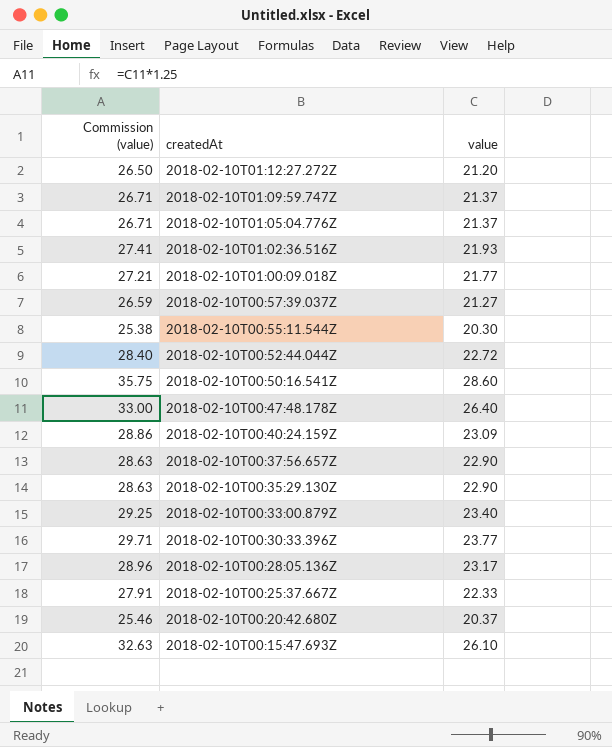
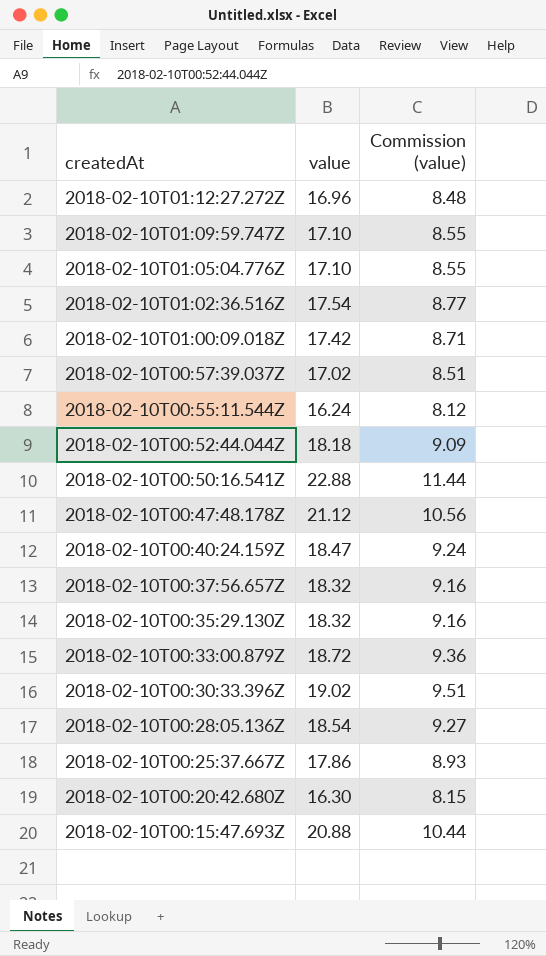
column Commission (value) | formula: [value] * 1.25 -> [value] * 0.5
column Commission (value) | position: 1 -> 3
2018-02-10T01:12:27.272Z | value: 21.20 -> 16.96
2018-02-10T01:09:59.747Z | value: 21.37 -> 17.10
2018-02-10T01:05:04.776Z | value: 21.37 -> 17.10
2018-02-10T01:02:36.516Z | value: 21.93 -> 17.54
2018-02-10T01:00:09.018Z | value: 21.77 -> 17.42
2018-02-10T00:57:39.037Z | value: 21.27 -> 17.02
2018-02-10T00:55:11.544Z | value: 20.30 -> 16.24
2018-02-10T00:52:44.044Z | value: 22.72 -> 18.18
2018-02-10T00:50:16.541Z | value: 28.60 -> 22.88
2018-02-10T00:47:48.178Z | value: 26.40 -> 21.12
2018-02-10T00:40:24.159Z | value: 23.09 -> 18.47
2018-02-10T00:37:56.657Z | value: 22.90 -> 18.32
2018-02-10T00:35:29.130Z | value: 22.90 -> 18.32
2018-02-10T00:33:00.879Z | value: 23.40 -> 18.72
2018-02-10T00:30:33.396Z | value: 23.77 -> 19.02
2018-02-10T00:28:05.136Z | value: 23.17 -> 18.54
2018-02-10T00:25:37.667Z | value: 22.33 -> 17.86
2018-02-10T00:20:42.680Z | value: 20.37 -> 16.30
2018-02-10T00:15:47.693Z | value: 26.10 -> 20.88

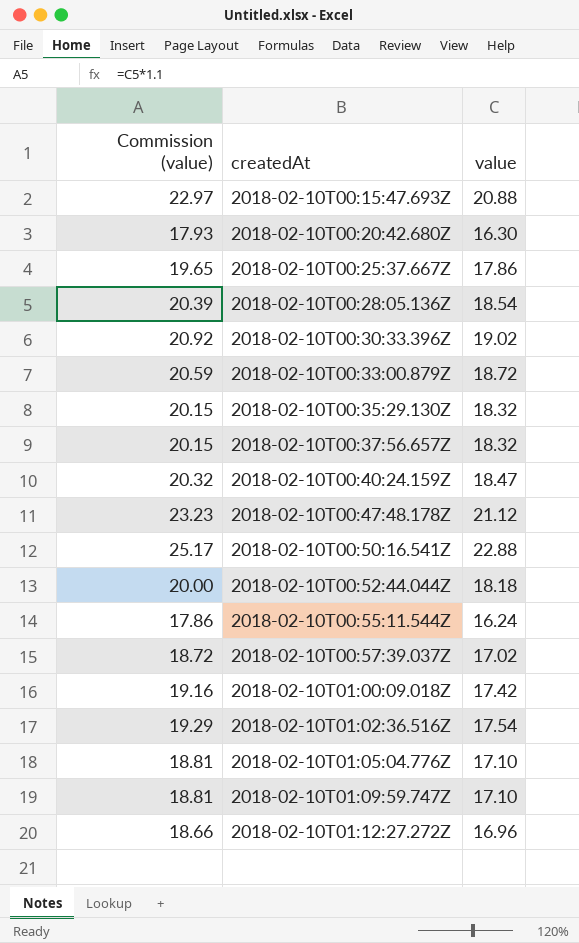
row order: createdAt descending -> createdAt ascending
column Commission (value) | formula: [value] * 0.5 -> [value] * 1.1
column Commission (value) | position: 3 -> 1

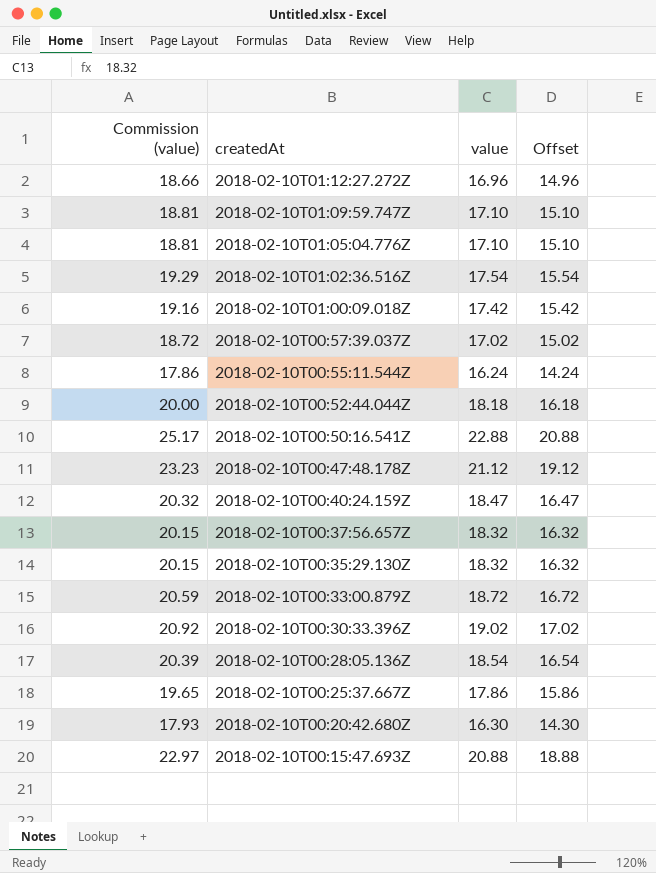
row order: createdAt ascending -> createdAt descending
column Offset | formula: none -> [value] - 2

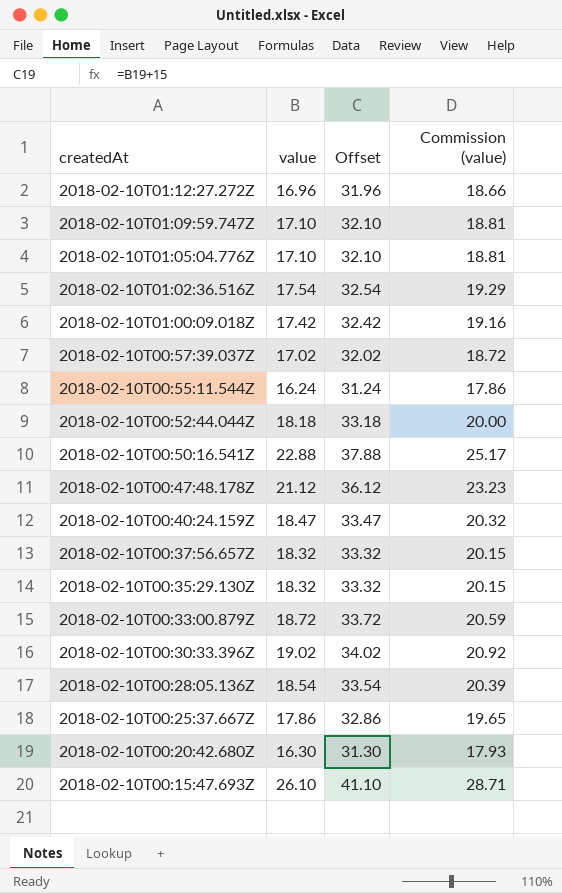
column Offset | formula: [value] - 2 -> [value] + 15
column Commission (value) | position: 1 -> 4
2018-02-10T00:15:47.693Z | value: 20.88 -> 26.10
2018-02-10T00:15:47.693Z | Commission (value): 22.97 -> 28.71

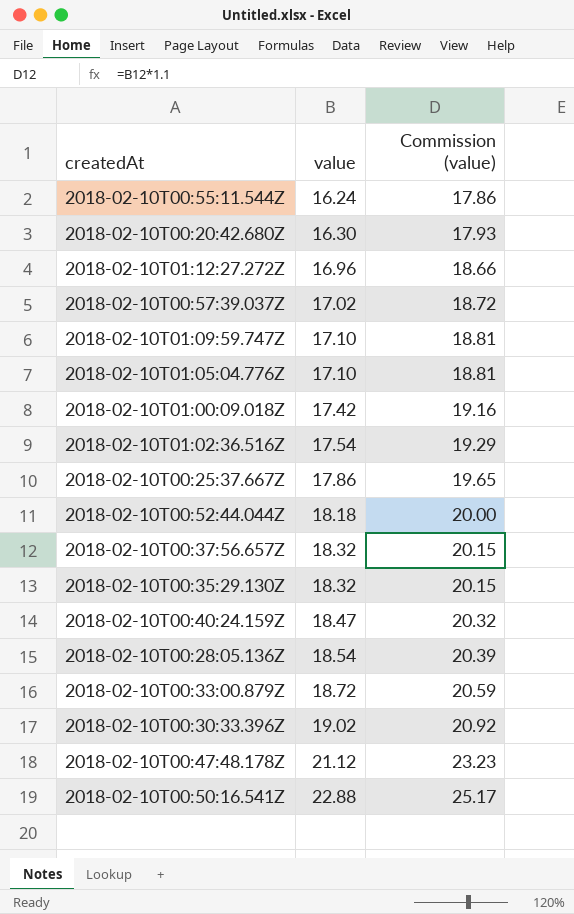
row order: createdAt descending -> value ascending
column Offset | formula: [value] + 15 -> none
row 2018-02-10T00:15:47.693Z: 26.10 | 41.10 | 28.71 -> none

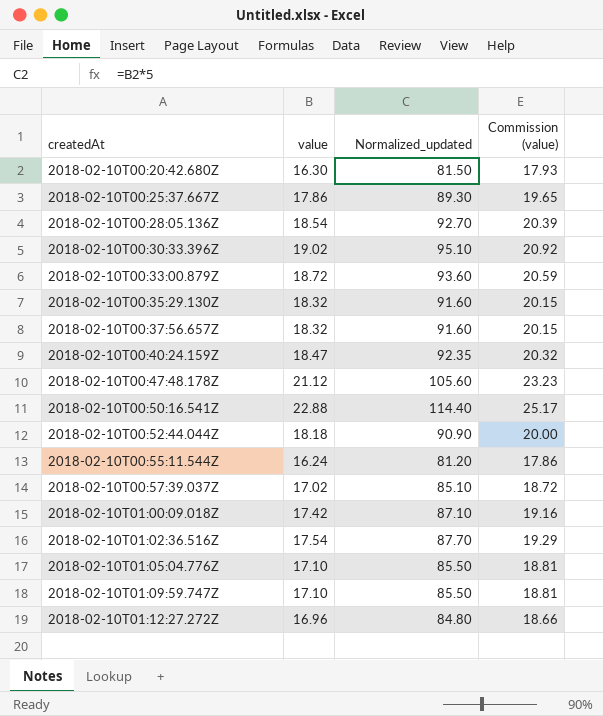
row order: value ascending -> createdAt ascending
column Normalized_updated | formula: none -> [value] * 5

